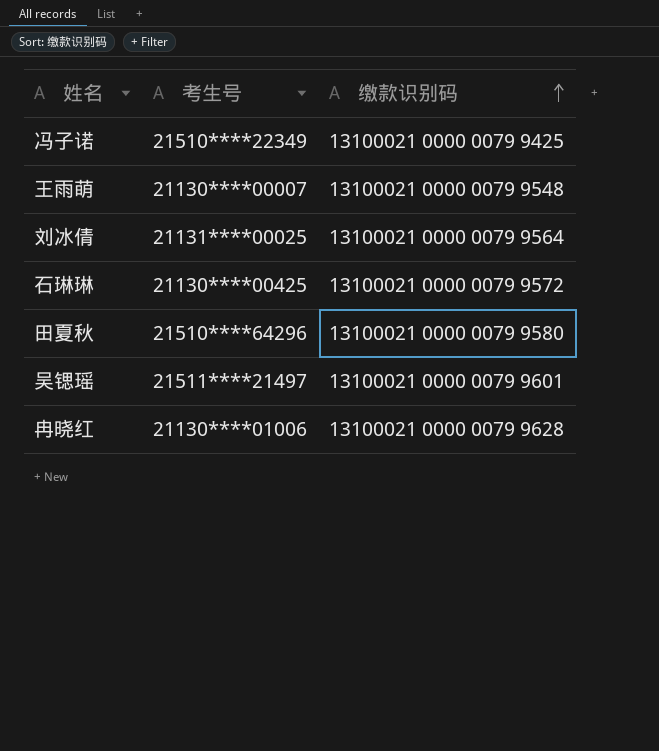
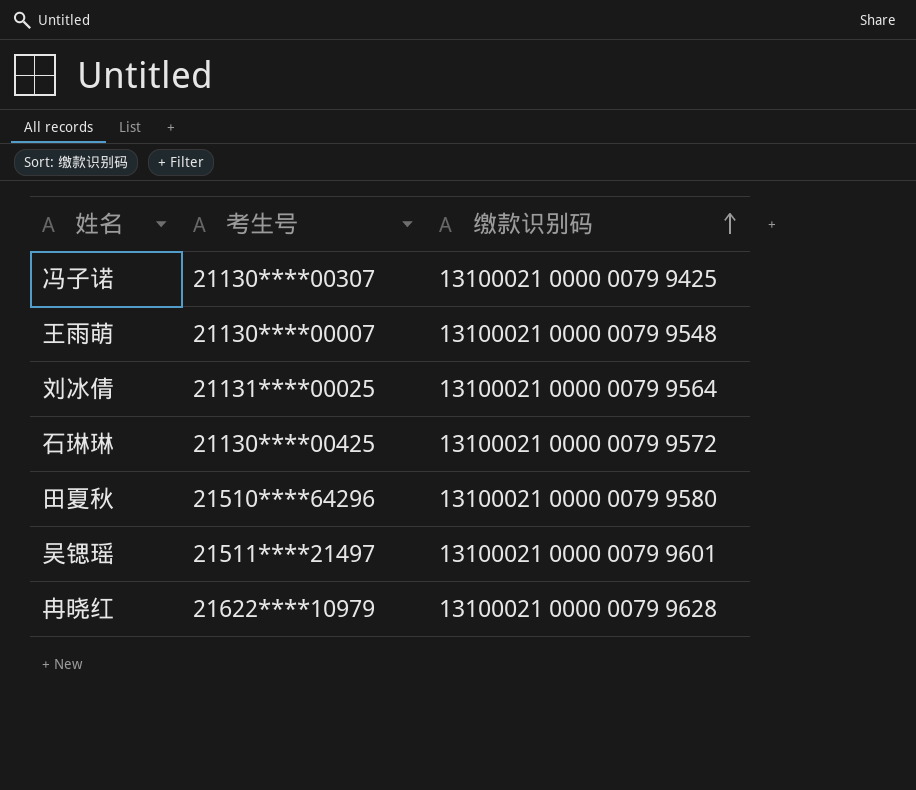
冯子诺 | 考生号: 21510****22349 -> 21130****00307
冉晓红 | 考生号: 21130****01006 -> 21622****10979

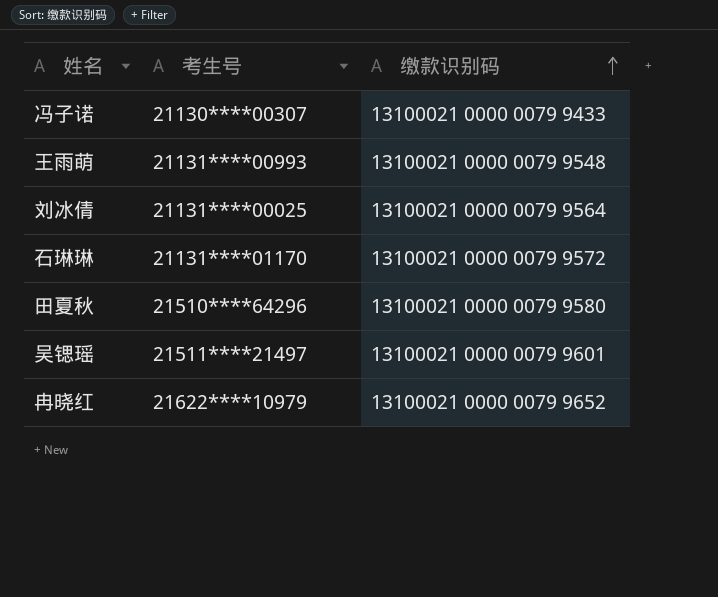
冯子诺 | 缴款识别码: 13100021 0000 0079 9425 -> 13100021 0000 0079 9433
王雨萌 | 考生号: 21130****00007 -> 21131****00993
石琳琳 | 考生号: 21130****00425 -> 21131****01170
冉晓红 | 缴款识别码: 13100021 0000 0079 9628 -> 13100021 0000 0079 9652

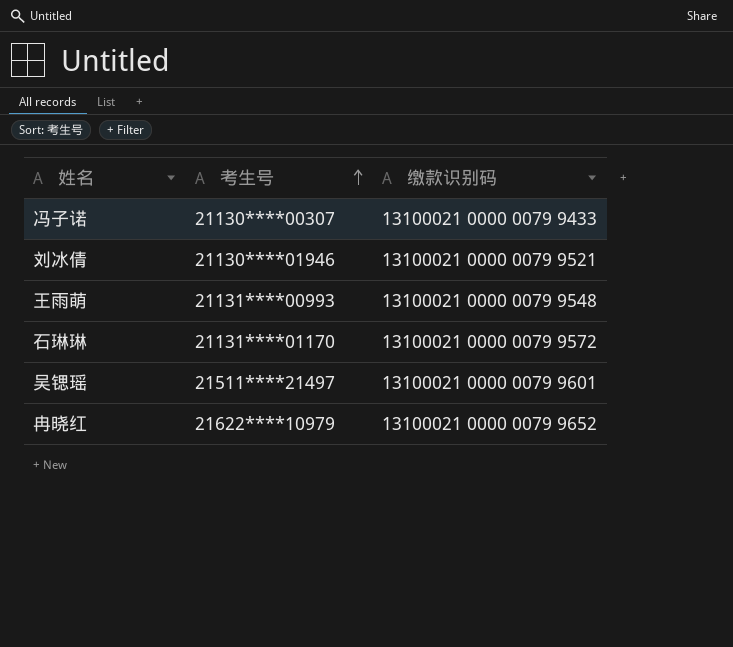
row order: 缴款识别码 ascending -> 考生号 ascending
row 田夏秋: 21510****64296 | 13100021 0000 0079 9580 -> none
刘冰倩 | 考生号: 21131****00025 -> 21130****01946
刘冰倩 | 缴款识别码: 13100021 0000 0079 9564 -> 13100021 0000 0079 9521

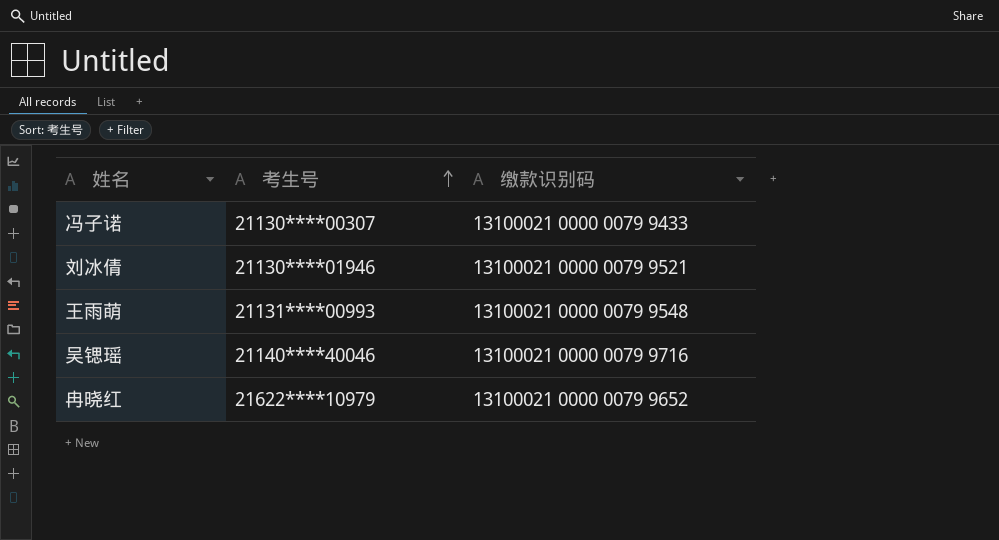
row 石琳琳: 21131****01170 | 13100021 0000 0079 9572 -> none
吴锶瑶 | 考生号: 21511****21497 -> 21140****40046
吴锶瑶 | 缴款识别码: 13100021 0000 0079 9601 -> 13100021 0000 0079 9716

